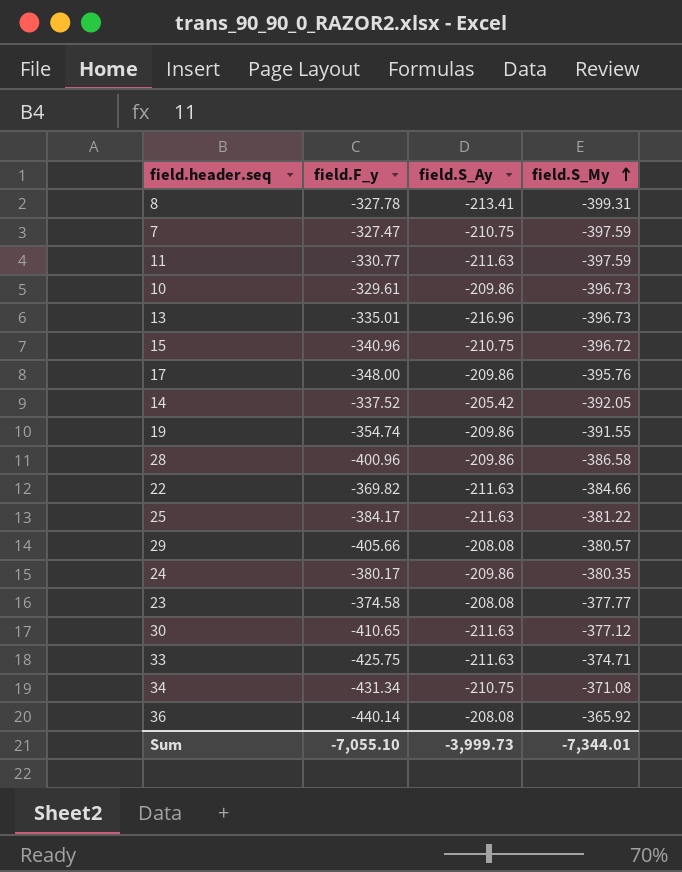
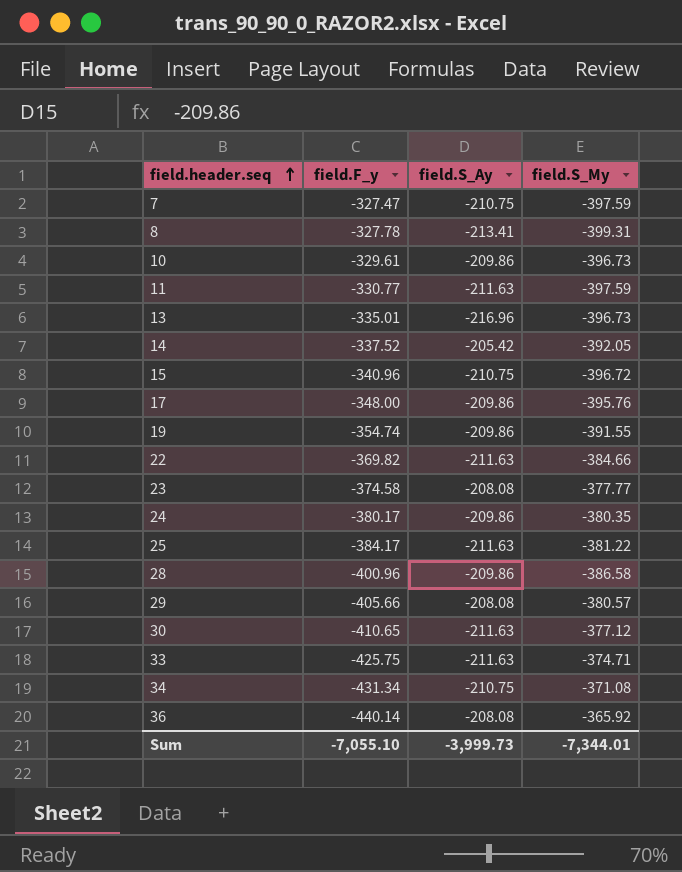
row order: field.S_My ascending -> field.header.seq ascending

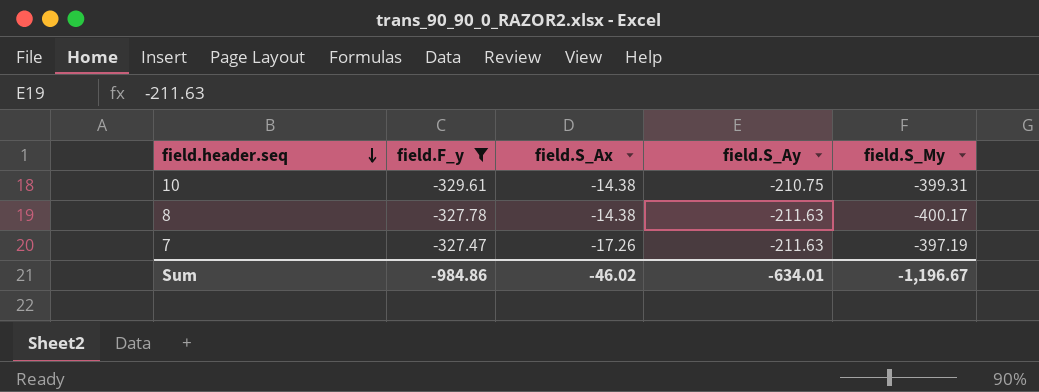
filter: none -> field.F_y >= -329.61
row order: field.header.seq ascending -> field.header.seq descending
column field.S_Ax | position: none -> 3
10 | field.S_Ay: -209.86 -> -210.75
10 | field.S_My: -396.73 -> -399.31
8 | field.S_Ay: -213.41 -> -211.63
8 | field.S_My: -399.31 -> -400.17
7 | field.S_Ay: -210.75 -> -211.63
7 | field.S_My: -397.59 -> -397.19
Sum | field.F_y: -7,055.10 -> -984.86
Sum | field.S_Ay: -3,999.73 -> -634.01
Sum | field.S_My: -7,344.01 -> -1,196.67

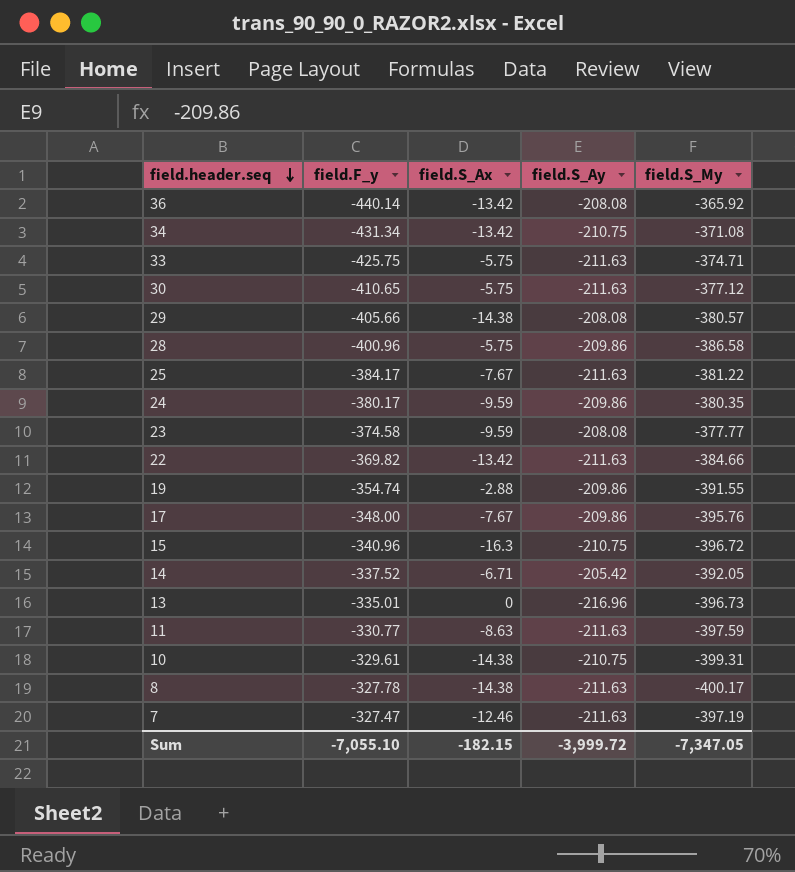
filter: field.F_y >= -329.61 -> none
7 | field.S_Ax: -17.26 -> -12.46
Sum | field.F_y: -984.86 -> -7,055.10
Sum | field.S_Ax: -46.02 -> -182.15
Sum | field.S_Ay: -634.01 -> -3,999.72
Sum | field.S_My: -1,196.67 -> -7,347.05

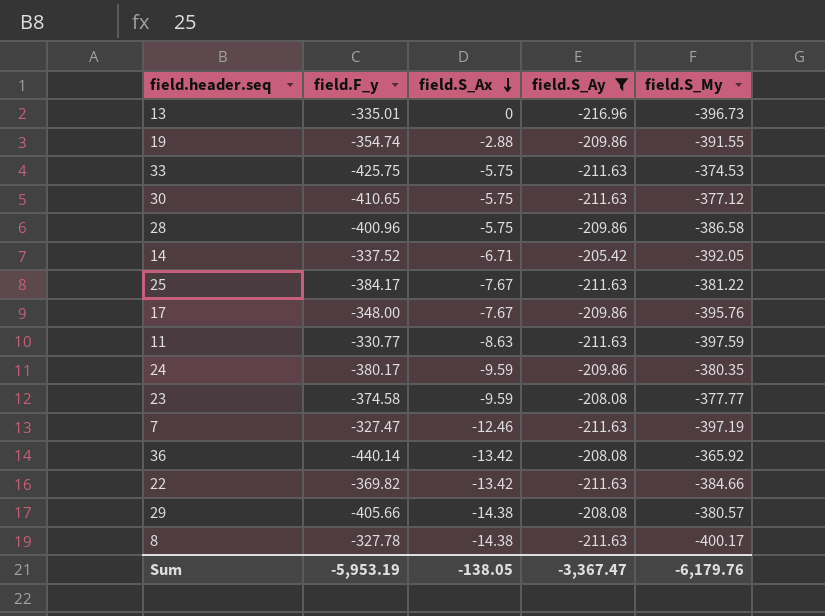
filter: none -> field.S_Ay != -210.75
row order: field.header.seq descending -> field.S_Ax descending
33 | field.S_My: -374.71 -> -374.53
Sum | field.F_y: -7,055.10 -> -5,953.19
Sum | field.S_Ax: -182.15 -> -138.05
Sum | field.S_Ay: -3,999.72 -> -3,367.47
Sum | field.S_My: -7,347.05 -> -6,179.76

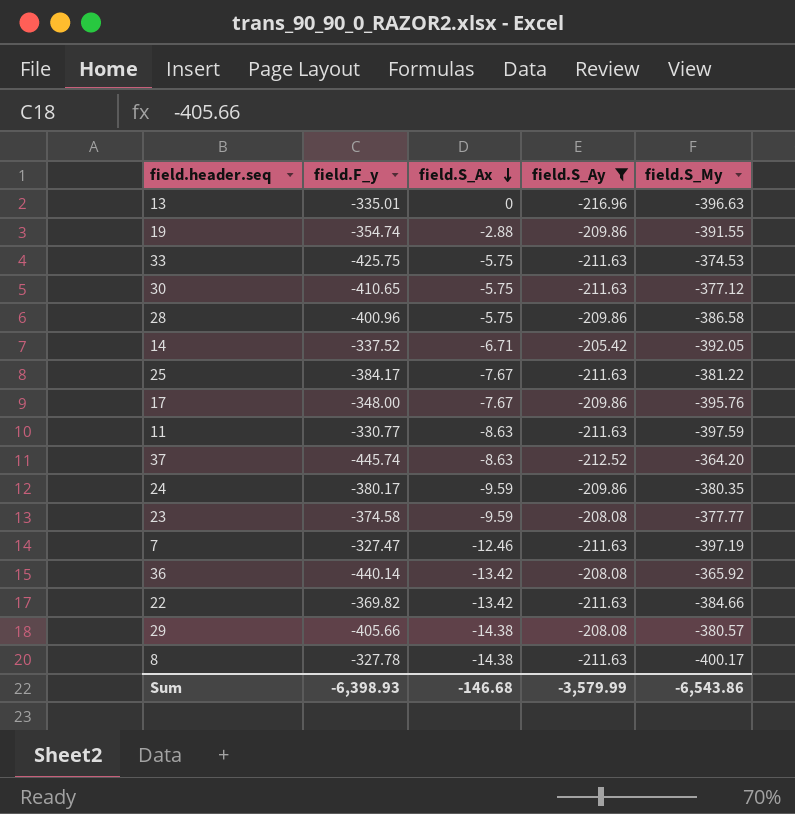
13 | field.S_My: -396.73 -> -396.63
row 37: none -> -445.74 | -8.63 | -212.52 | -364.20
Sum | field.F_y: -5,953.19 -> -6,398.93
Sum | field.S_Ax: -138.05 -> -146.68
Sum | field.S_Ay: -3,367.47 -> -3,579.99
Sum | field.S_My: -6,179.76 -> -6,543.86

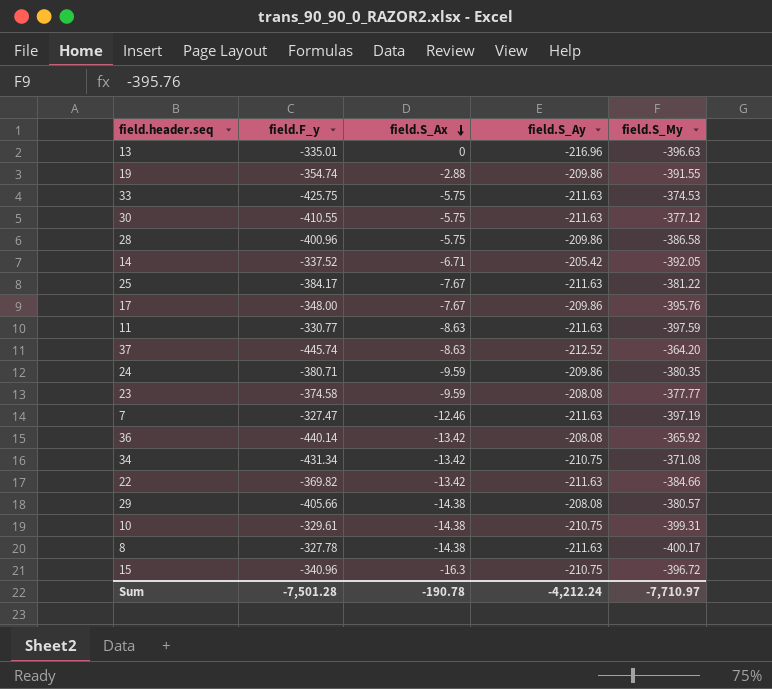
filter: field.S_Ay != -210.75 -> none
30 | field.F_y: -410.65 -> -410.55
24 | field.F_y: -380.17 -> -380.71
Sum | field.F_y: -6,398.93 -> -7,501.28
Sum | field.S_Ax: -146.68 -> -190.78
Sum | field.S_Ay: -3,579.99 -> -4,212.24
Sum | field.S_My: -6,543.86 -> -7,710.97

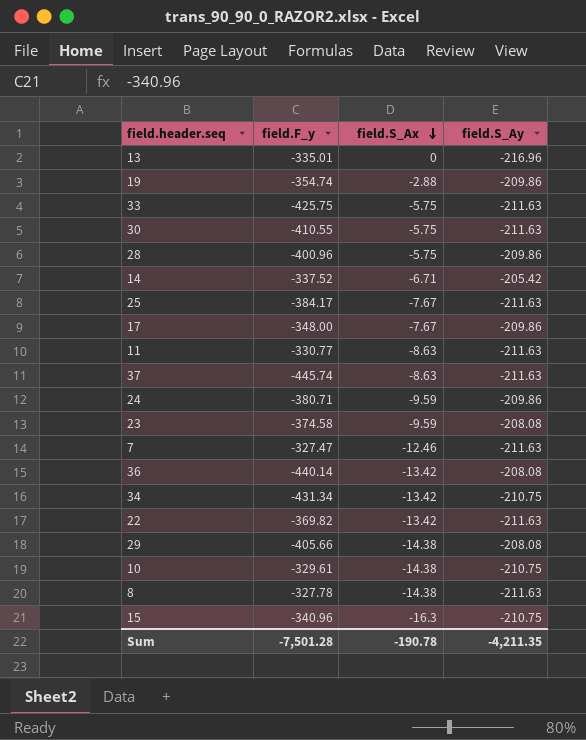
column field.S_My | position: 5 -> none
37 | field.S_Ay: -212.52 -> -211.63
Sum | field.S_Ay: -4,212.24 -> -4,211.35

